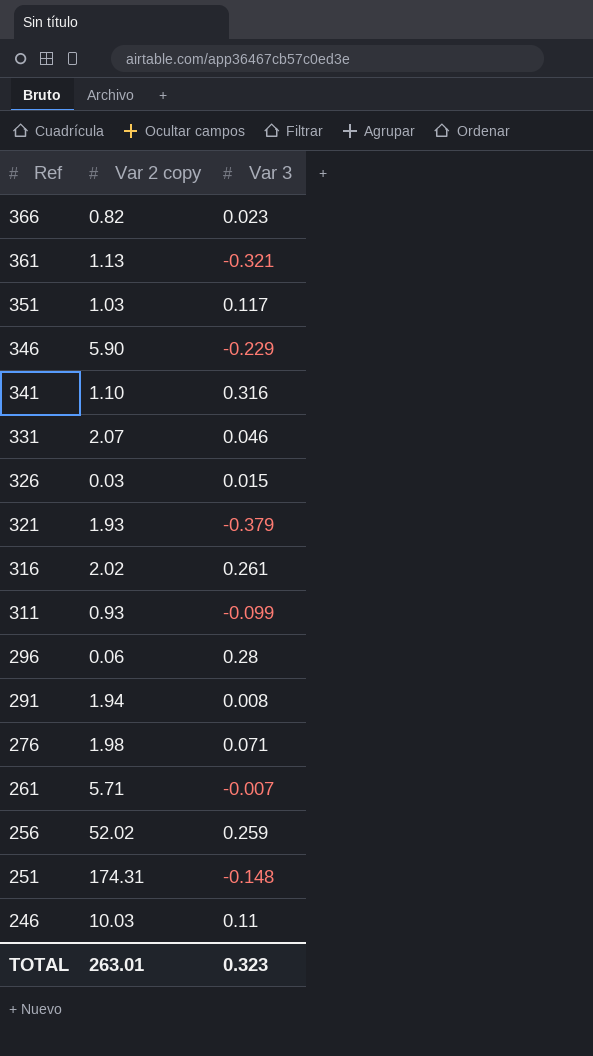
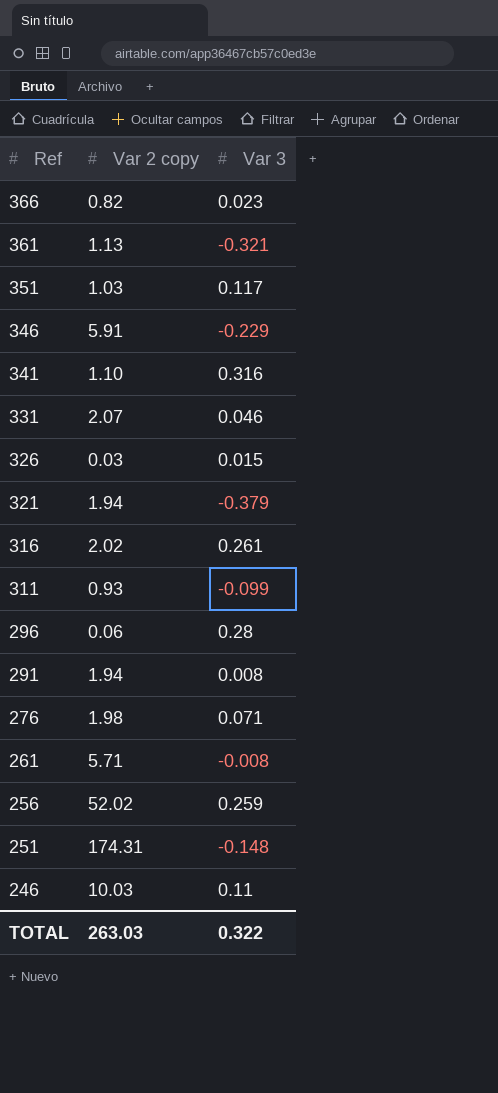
346 | Var 2 copy: 5.90 -> 5.91
321 | Var 2 copy: 1.93 -> 1.94
261 | Var 3: -0.007 -> -0.008
TOTAL | Var 2 copy: 263.01 -> 263.03
TOTAL | Var 3: 0.323 -> 0.322

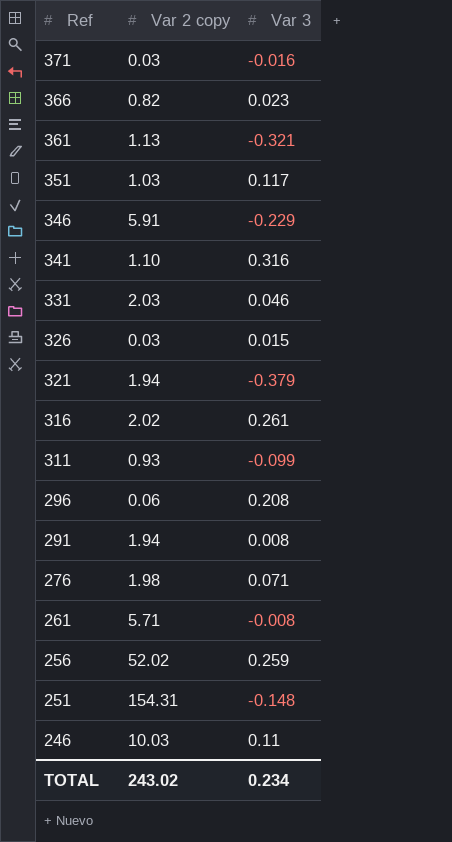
row 371: none -> 0.03 | -0.016
331 | Var 2 copy: 2.07 -> 2.03
296 | Var 3: 0.28 -> 0.208
251 | Var 2 copy: 174.31 -> 154.31
TOTAL | Var 2 copy: 263.03 -> 243.02
TOTAL | Var 3: 0.322 -> 0.234

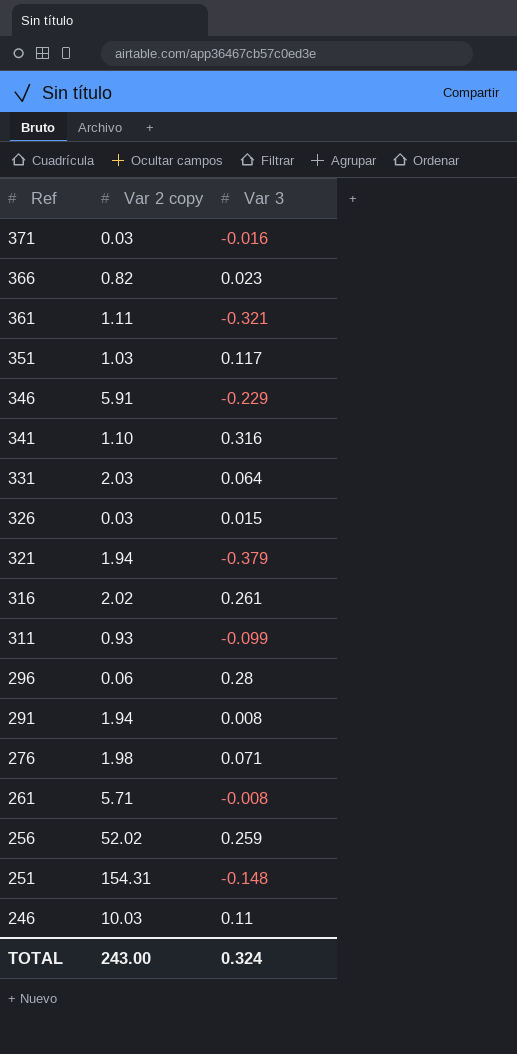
361 | Var 2 copy: 1.13 -> 1.11
331 | Var 3: 0.046 -> 0.064
296 | Var 3: 0.208 -> 0.28
TOTAL | Var 2 copy: 243.02 -> 243.00
TOTAL | Var 3: 0.234 -> 0.324

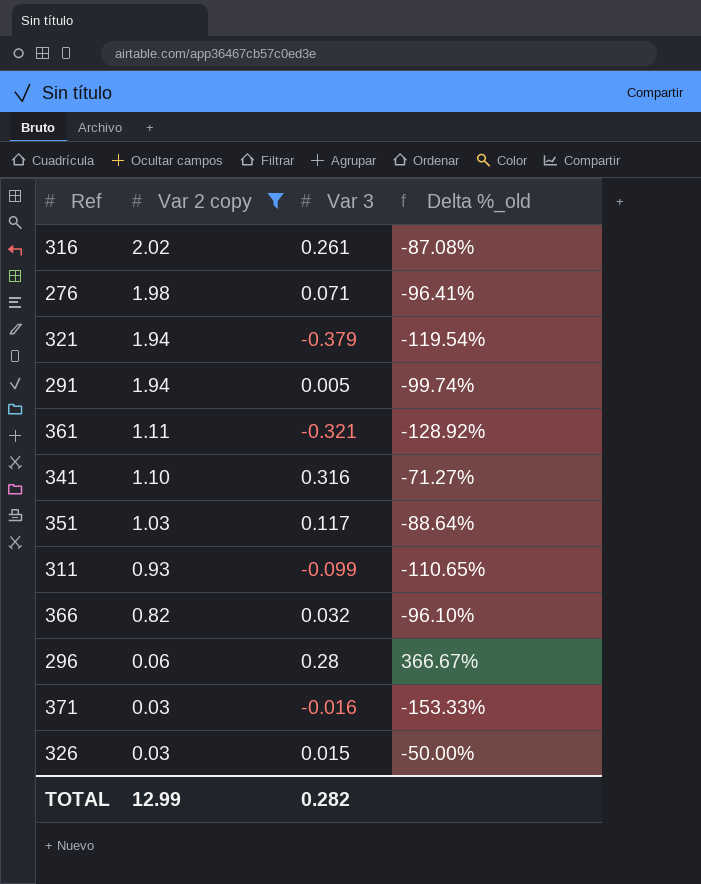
filter: none -> Var 2 copy <= 2.02
row order: Ref descending -> Var 2 copy descending
column Delta %_old | formula: none -> ([Var 3] - [Var 2 copy]) / [Var 2 copy]
291 | Var 3: 0.008 -> 0.005
366 | Var 3: 0.023 -> 0.032
TOTAL | Var 2 copy: 243.00 -> 12.99
TOTAL | Var 3: 0.324 -> 0.282

